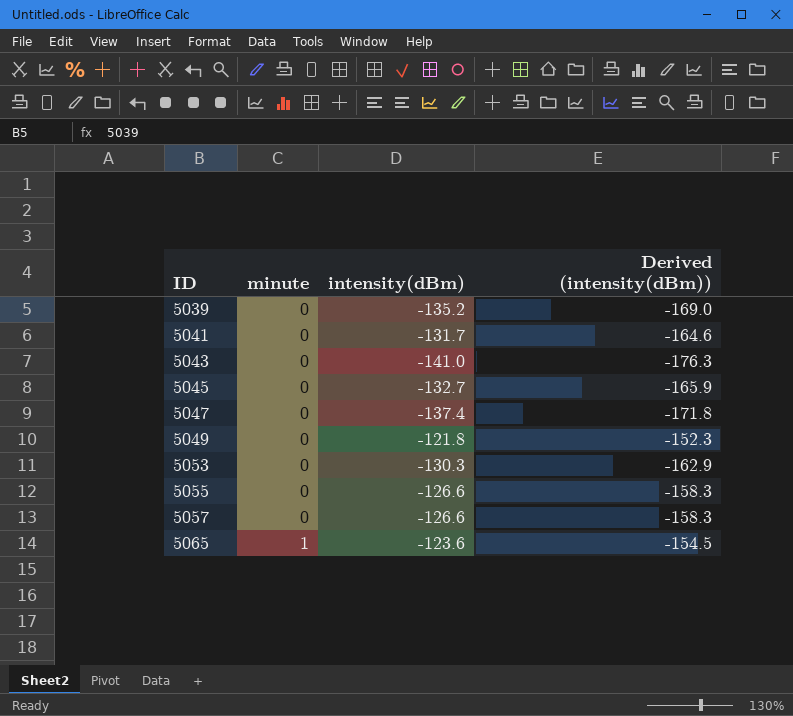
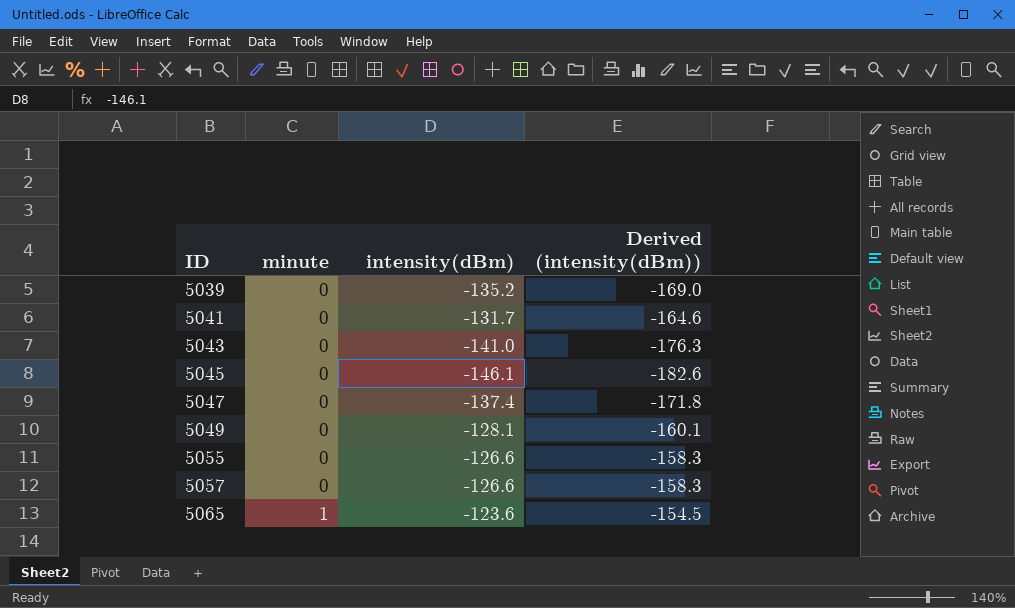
row 5053: 0 | -130.3 | -162.9 -> none
5045 | intensity(dBm): -132.7 -> -146.1
5045 | Derived (intensity(dBm)): -165.9 -> -182.6
5049 | intensity(dBm): -121.8 -> -128.1
5049 | Derived (intensity(dBm)): -152.3 -> -160.1

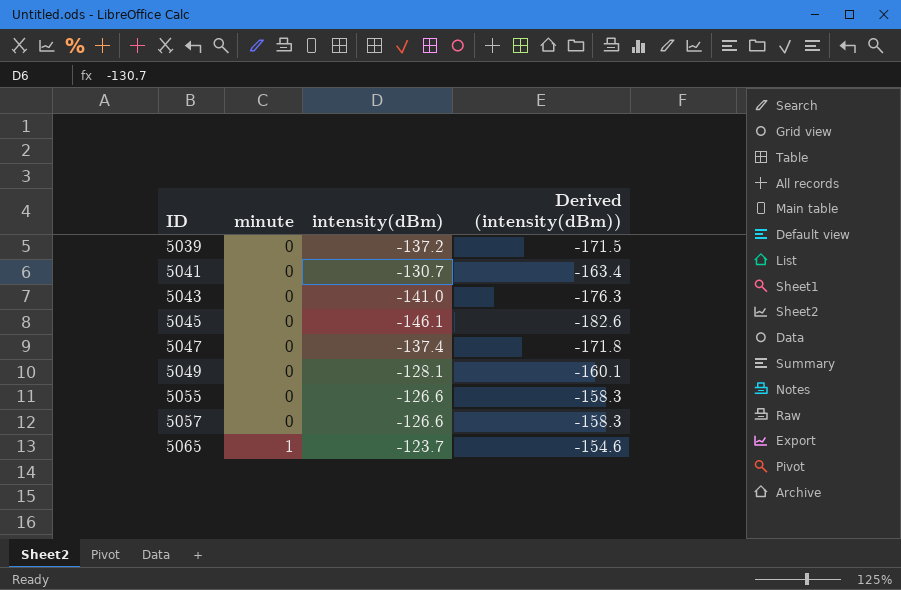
5039 | intensity(dBm): -135.2 -> -137.2
5039 | Derived (intensity(dBm)): -169.0 -> -171.5
5041 | intensity(dBm): -131.7 -> -130.7
5041 | Derived (intensity(dBm)): -164.6 -> -163.4
5065 | intensity(dBm): -123.6 -> -123.7
5065 | Derived (intensity(dBm)): -154.5 -> -154.6

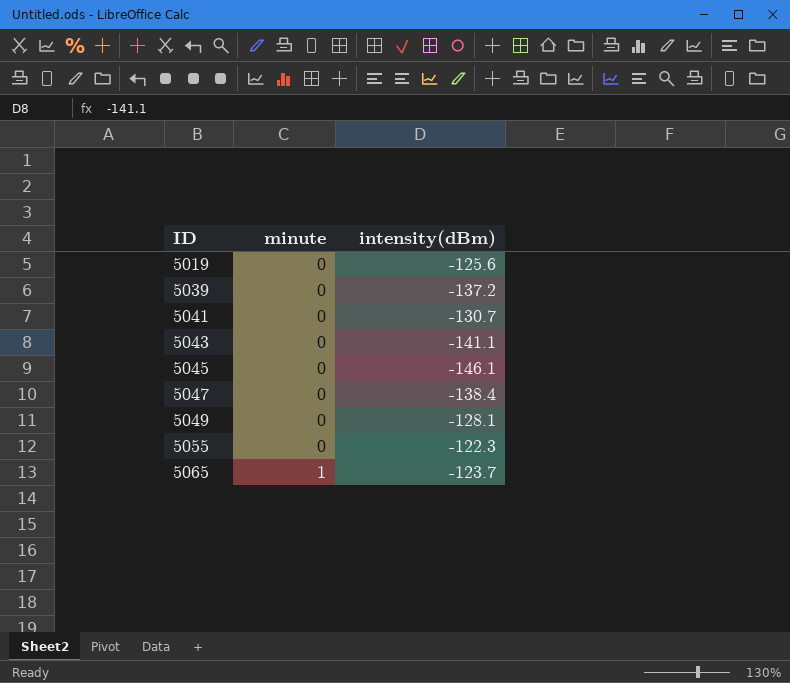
column Derived (intensity(dBm)) | formula: [intensity(dBm)] * 1.25 -> none
row 5057: 0 | -126.6 | -158.3 -> none
row 5019: none -> 0 | -125.6
5043 | intensity(dBm): -141.0 -> -141.1
5047 | intensity(dBm): -137.4 -> -138.4
5055 | intensity(dBm): -126.6 -> -122.3

